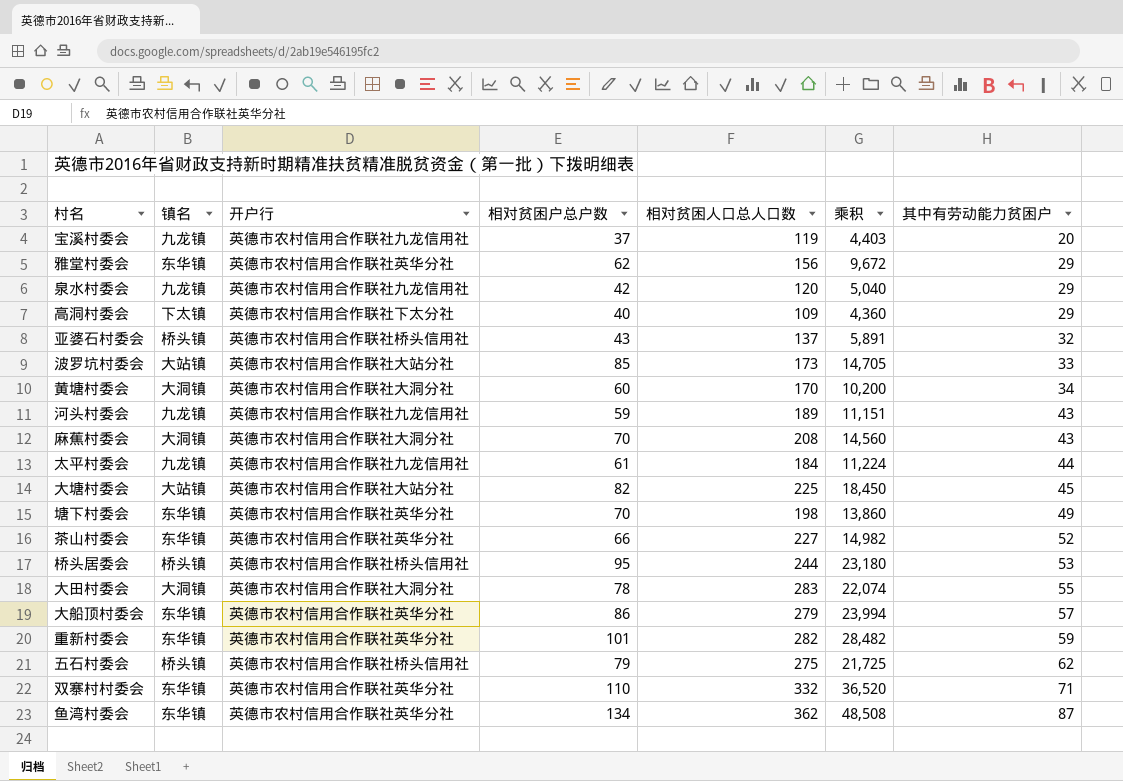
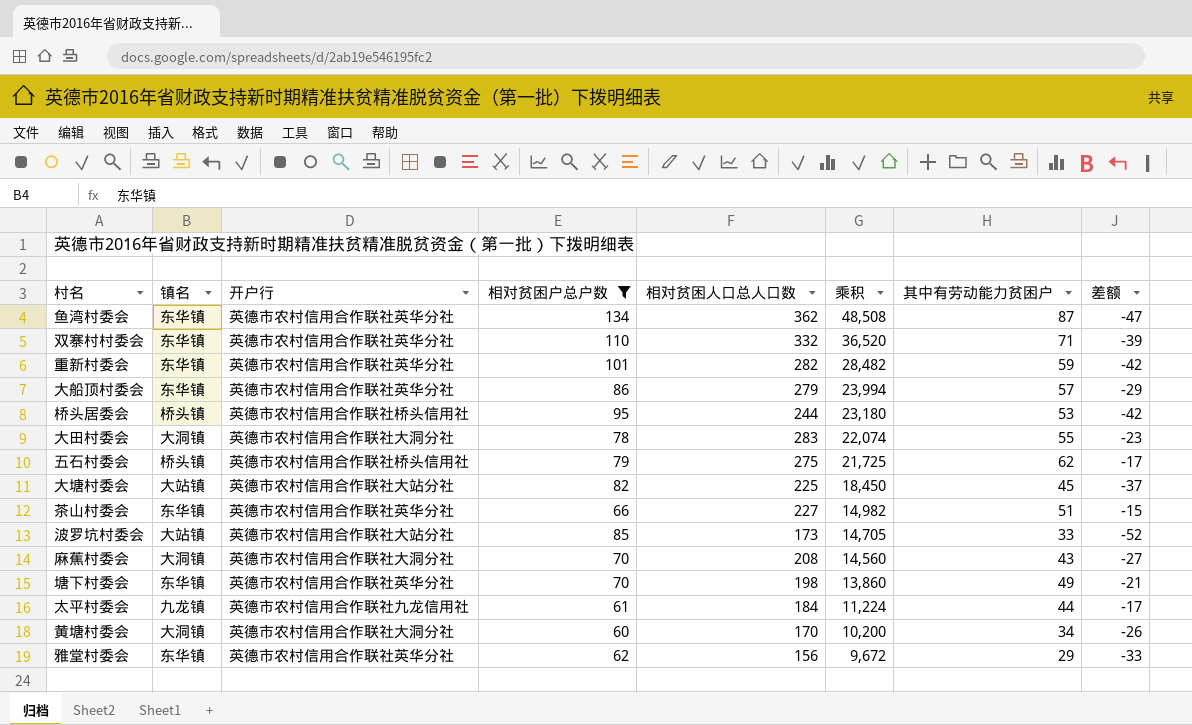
filter: none -> 相对贫困户总户数 >= 60
row order: 其中有劳动能力贫困户 ascending -> 乘积 descending
column 差额 | formula: none -> [其中有劳动能力贫困户] - [相对贫困户总户数]
茶山村委会 | 其中有劳动能力贫困户: 52 -> 51

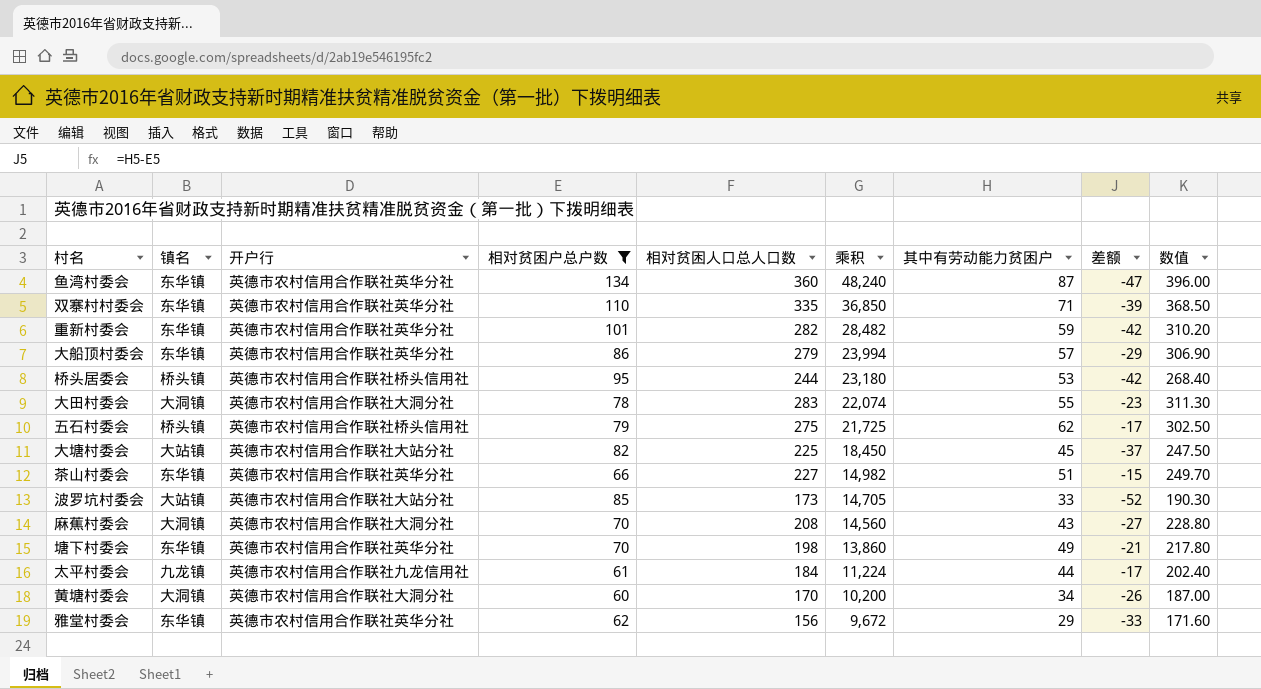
column 数值 | formula: none -> [相对贫困人口总人口数] * 1.1
鱼湾村委会 | 相对贫困人口总人口数: 362 -> 360
鱼湾村委会 | 乘积: 48,508 -> 48,240
双寨村村委会 | 相对贫困人口总人口数: 332 -> 335
双寨村村委会 | 乘积: 36,520 -> 36,850

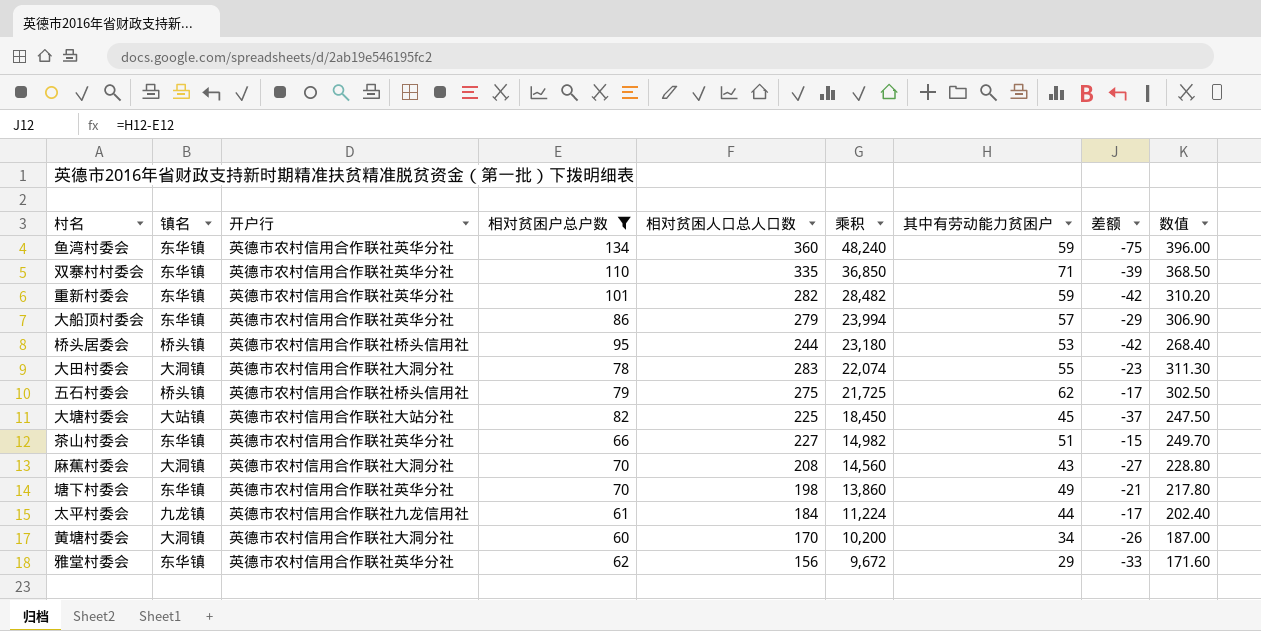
row 波罗坑村委会: 大站镇 | 英德市农村信用合作联社大站分社 | 85 | 173 | 14,705 | 33 | -52 | 190.30 -> none
鱼湾村委会 | 其中有劳动能力贫困户: 87 -> 59
鱼湾村委会 | 差额: -47 -> -75

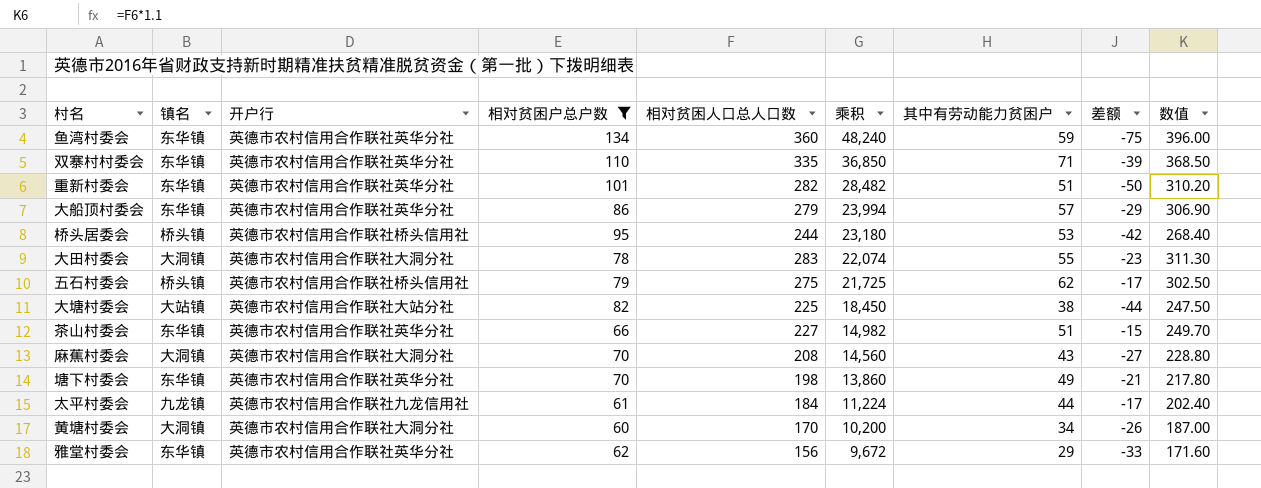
重新村委会 | 其中有劳动能力贫困户: 59 -> 51
重新村委会 | 差额: -42 -> -50
大塘村委会 | 其中有劳动能力贫困户: 45 -> 38
大塘村委会 | 差额: -37 -> -44

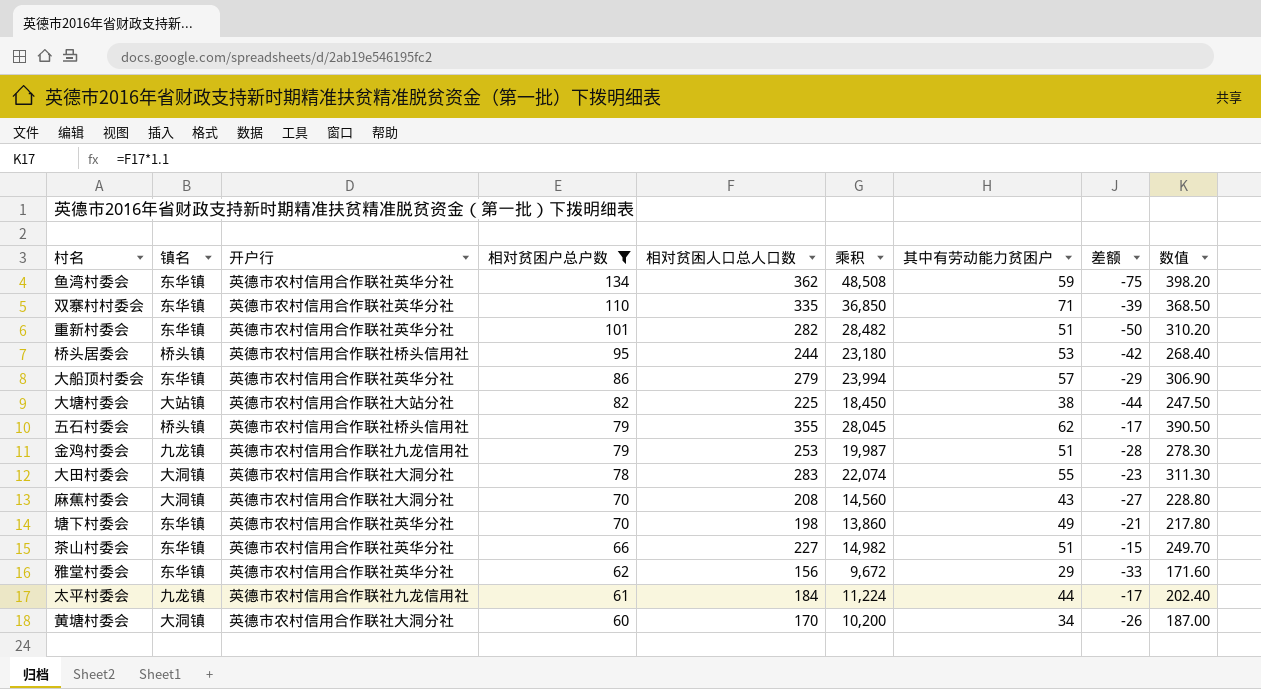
row order: 乘积 descending -> 相对贫困户总户数 descending
鱼湾村委会 | 相对贫困人口总人口数: 360 -> 362
鱼湾村委会 | 乘积: 48,240 -> 48,508
鱼湾村委会 | 数值: 396.00 -> 398.20
五石村委会 | 相对贫困人口总人口数: 275 -> 355
五石村委会 | 乘积: 21,725 -> 28,045
五石村委会 | 数值: 302.50 -> 390.50
row 金鸡村委会: none -> 九龙镇 | 英德市农村信用合作联社九龙信用社 | 79 | 253 | 19,987 | 51 | -28 | 278.30

